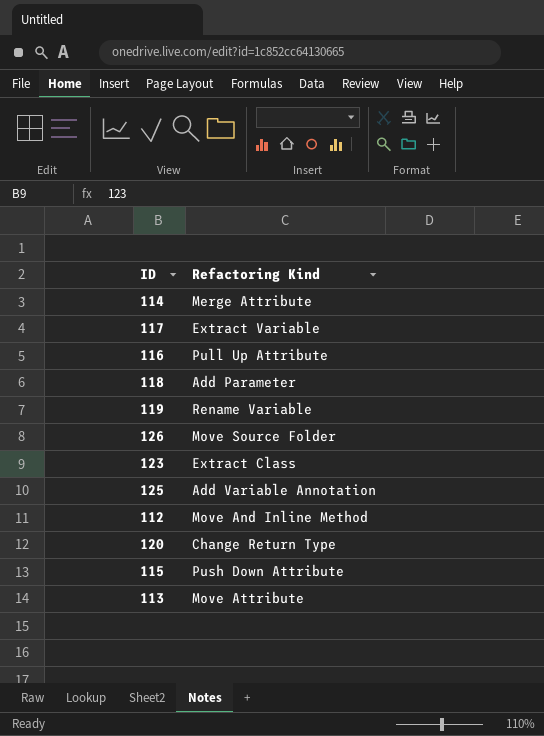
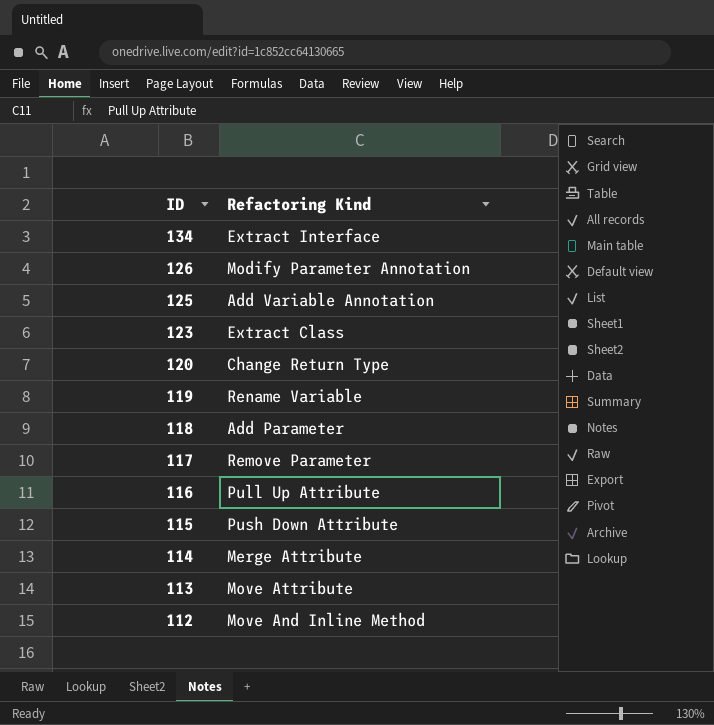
row order: none -> ID descending
row 134: none -> Extract Interface
126 | Refactoring Kind: Move Source Folder -> Modify Parameter Annotation
117 | Refactoring Kind: Extract Variable -> Remove Parameter

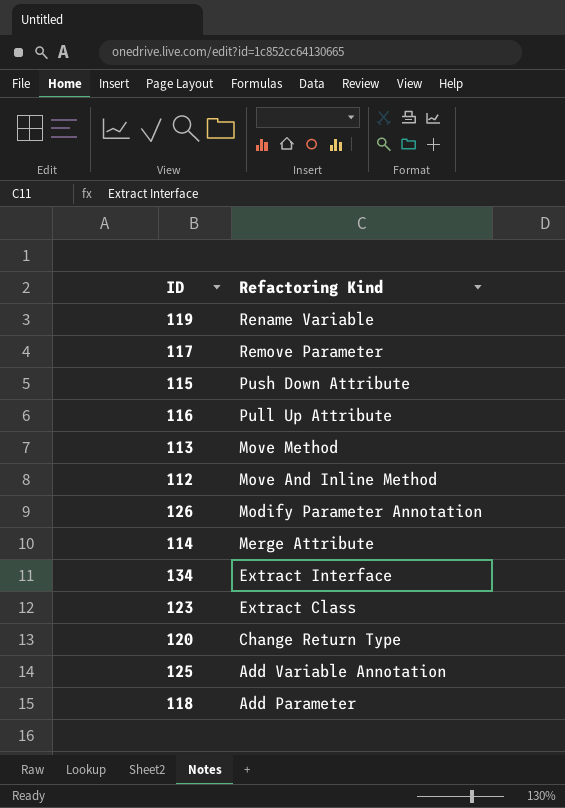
row order: ID descending -> Refactoring Kind descending
113 | Refactoring Kind: Move Attribute -> Move Method

